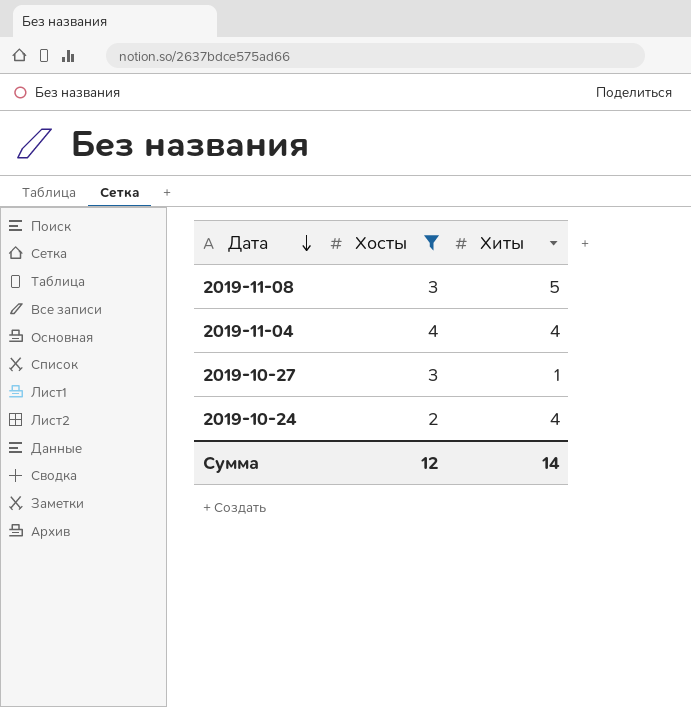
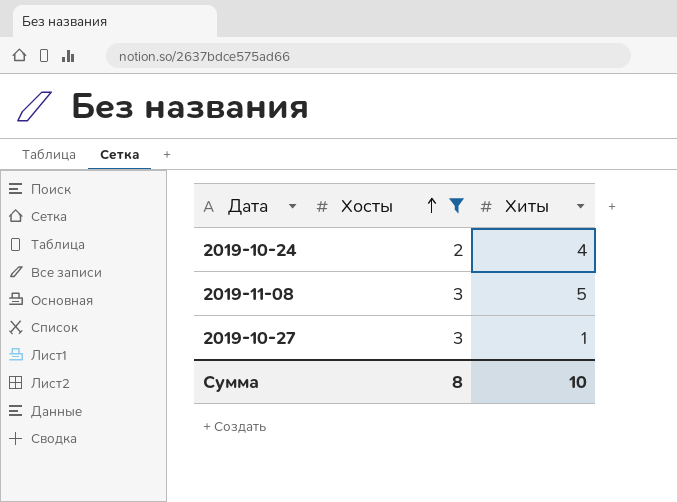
row order: Дата descending -> Хосты ascending
row 2019-11-04: 4 | 4 -> none
Сумма | Хосты: 12 -> 8
Сумма | Хиты: 14 -> 10

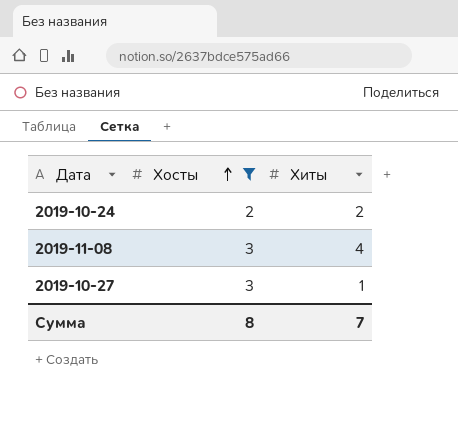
2019-10-24 | Хиты: 4 -> 2
2019-11-08 | Хиты: 5 -> 4
Сумма | Хиты: 10 -> 7

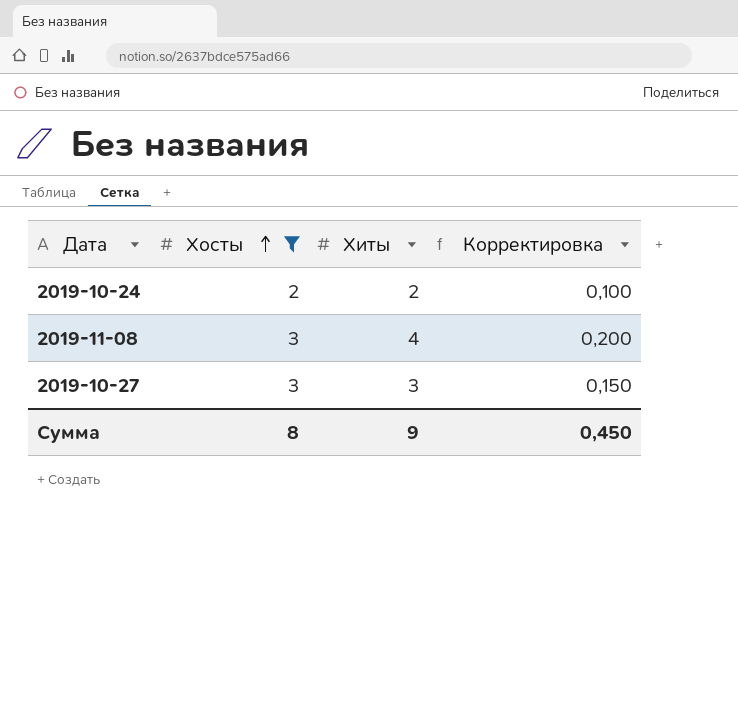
column Корректировка | formula: none -> [Хиты] * 0,05
2019-10-27 | Хиты: 1 -> 3
Сумма | Хиты: 7 -> 9

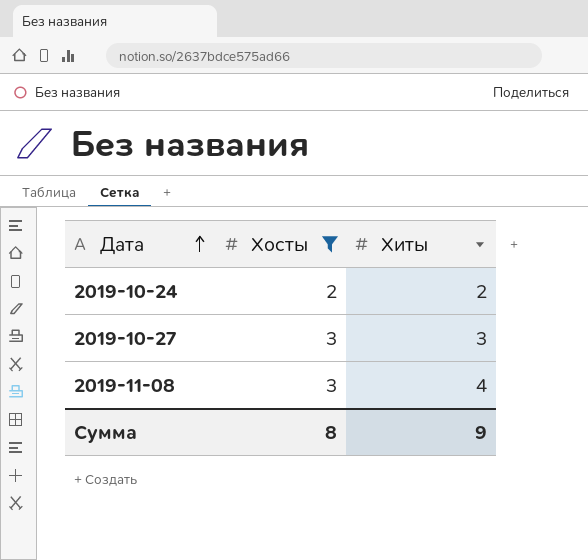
row order: Хосты ascending -> Дата ascending
column Корректировка | formula: [Хиты] * 0,05 -> none

